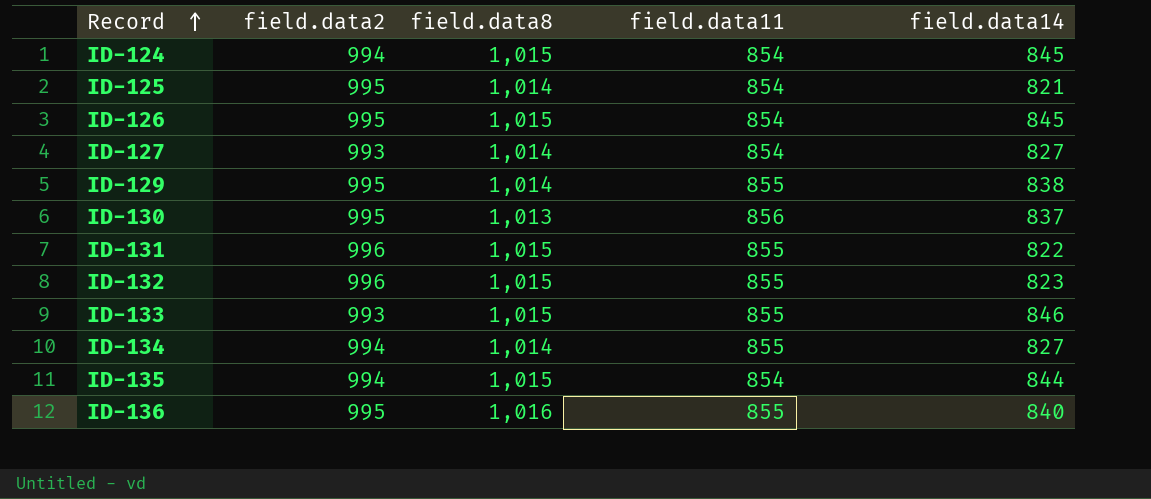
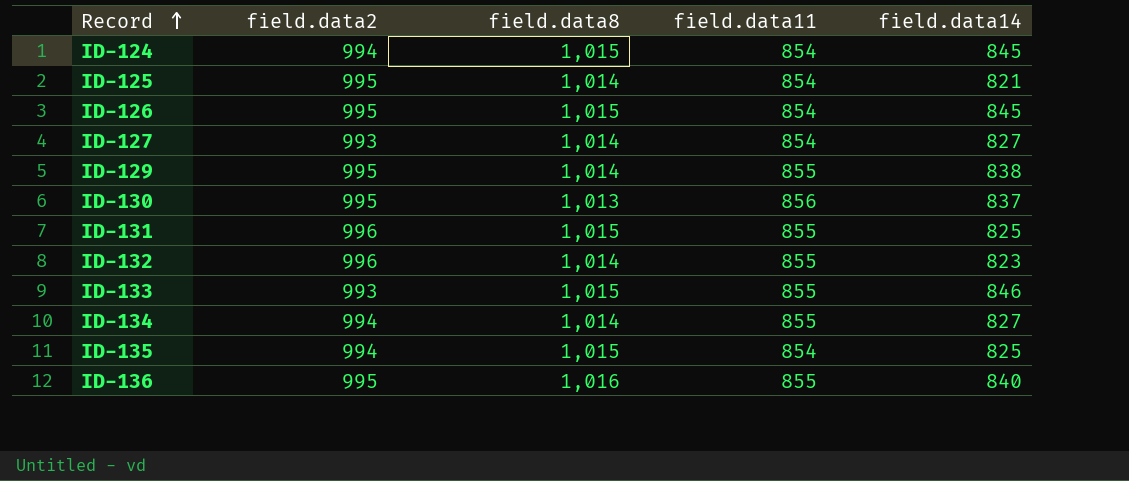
ID-131 | field.data14: 822 -> 825
ID-132 | field.data8: 1,015 -> 1,014
ID-135 | field.data14: 844 -> 825

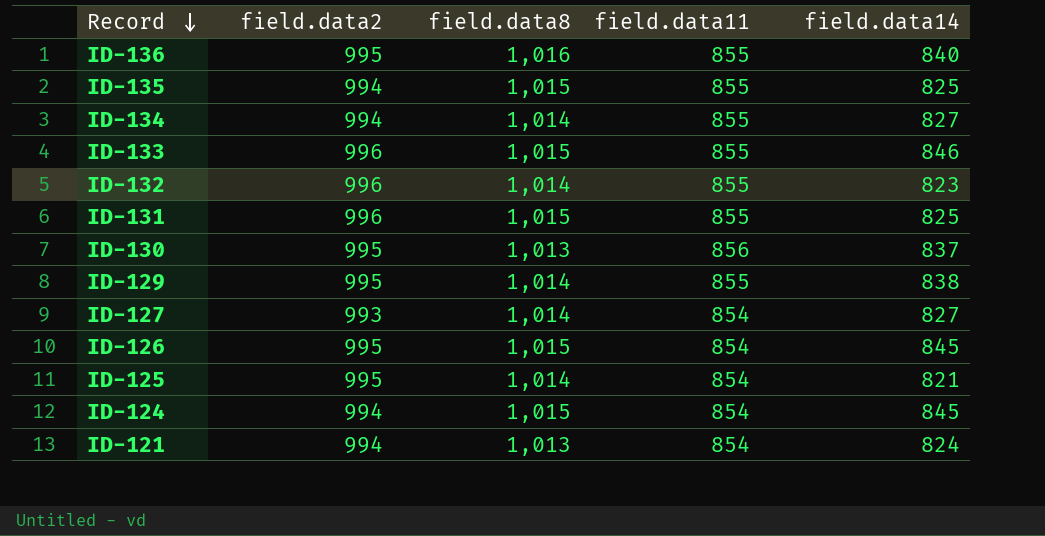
row order: Record ascending -> Record descending
ID-135 | field.data11: 854 -> 855
ID-133 | field.data2: 993 -> 996
row ID-121: none -> 994 | 1,013 | 854 | 824

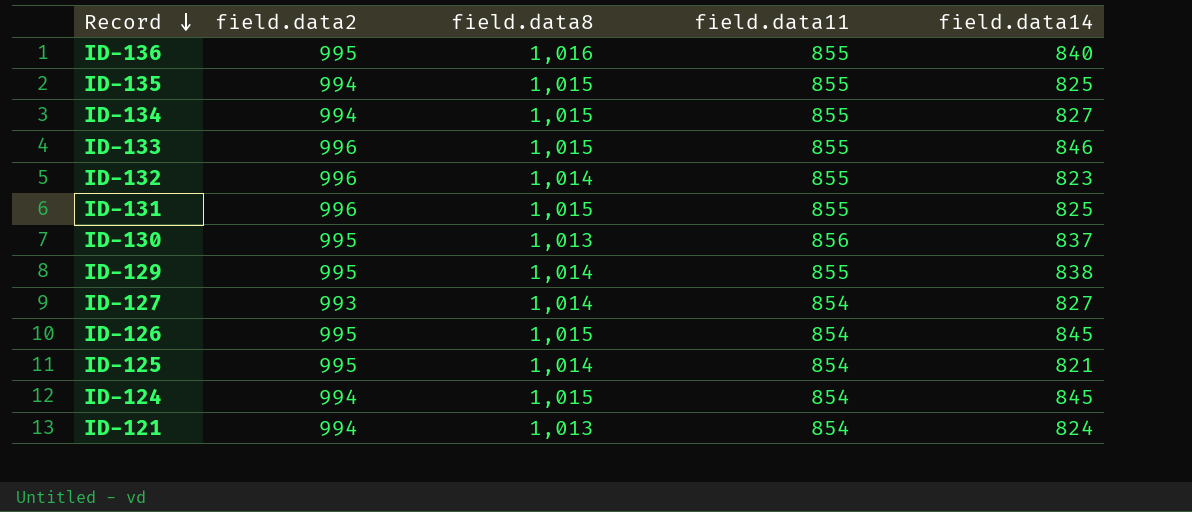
ID-134 | field.data8: 1,014 -> 1,015

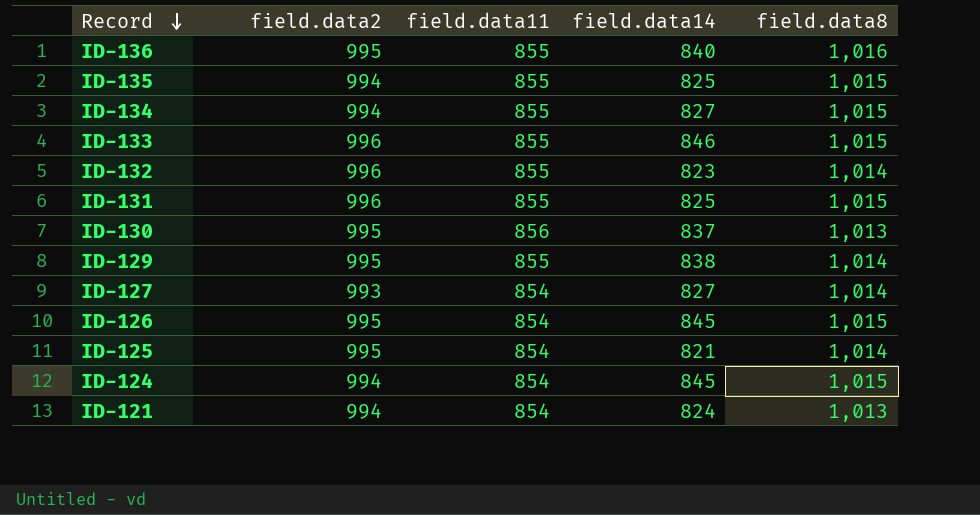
column field.data8 | position: 3 -> 5

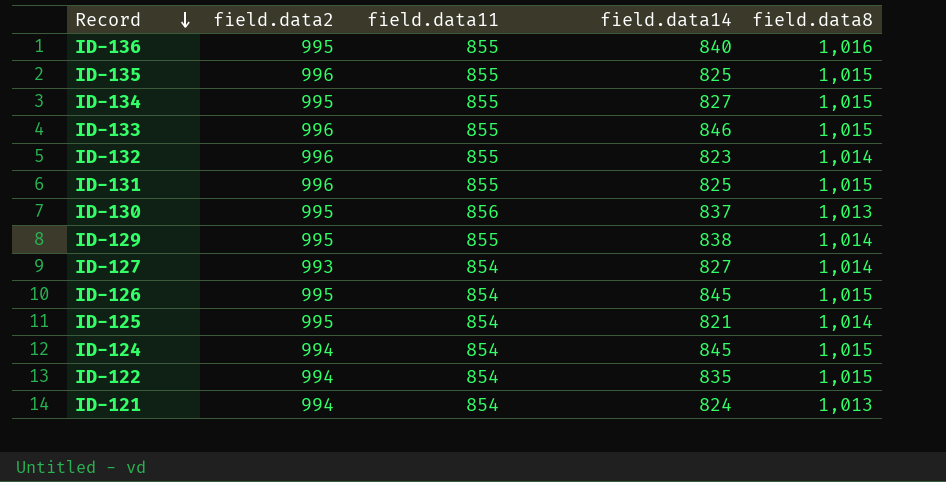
ID-135 | field.data2: 994 -> 996
ID-134 | field.data2: 994 -> 995
row ID-122: none -> 994 | 854 | 835 | 1,015

